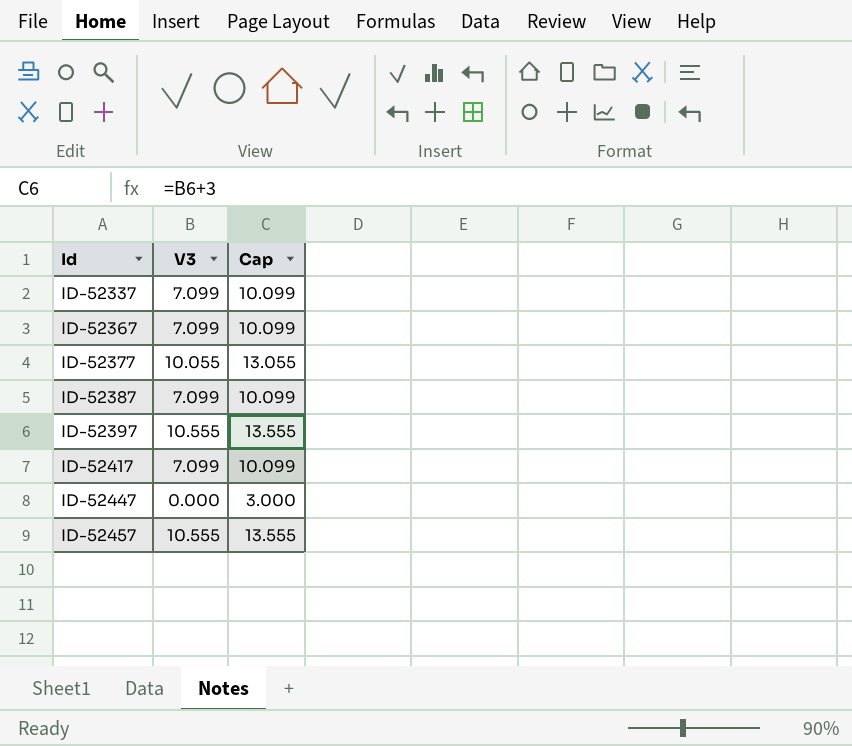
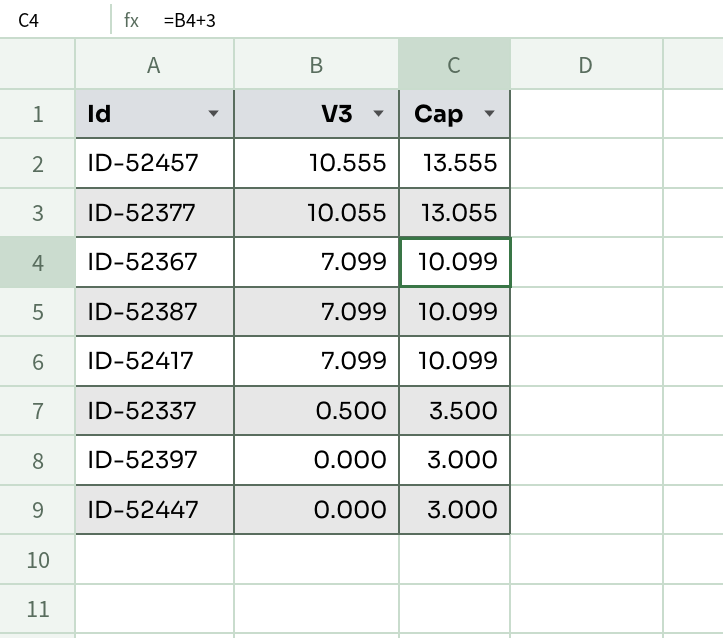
row order: Id ascending -> V3 descending
ID-52337 | V3: 7.099 -> 0.500
ID-52337 | Cap: 10.099 -> 3.500
ID-52397 | V3: 10.555 -> 0.000
ID-52397 | Cap: 13.555 -> 3.000

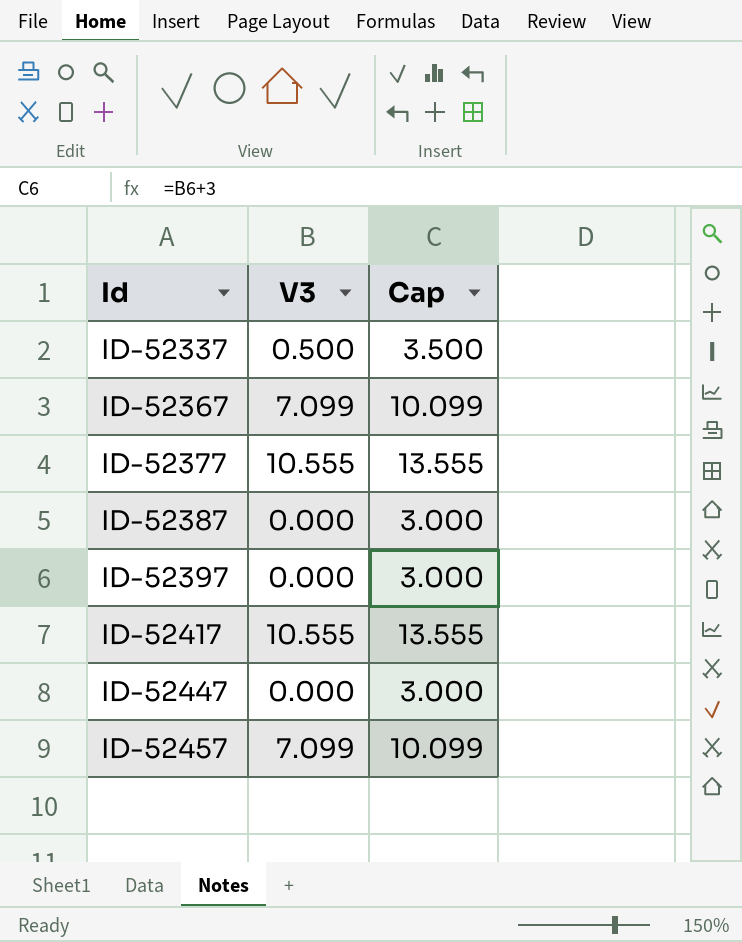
row order: V3 descending -> Id ascending
ID-52377 | V3: 10.055 -> 10.555
ID-52377 | Cap: 13.055 -> 13.555
ID-52387 | V3: 7.099 -> 0.000
ID-52387 | Cap: 10.099 -> 3.000
ID-52417 | V3: 7.099 -> 10.555
ID-52417 | Cap: 10.099 -> 13.555
ID-52457 | V3: 10.555 -> 7.099
ID-52457 | Cap: 13.555 -> 10.099

